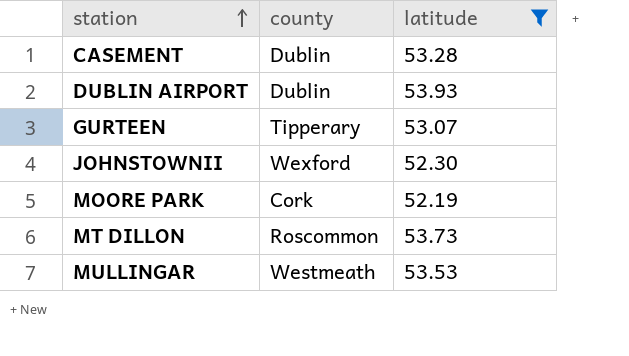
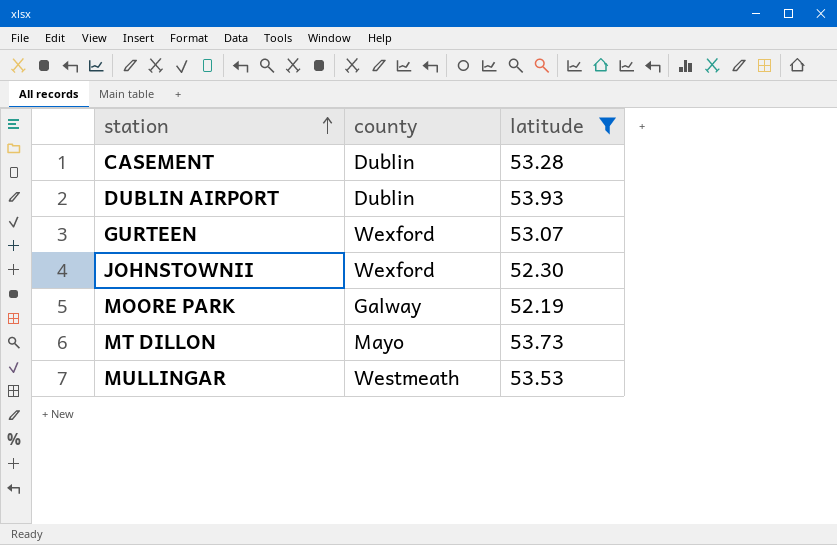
GURTEEN | county: Tipperary -> Wexford
MOORE PARK | county: Cork -> Galway
MT DILLON | county: Roscommon -> Mayo

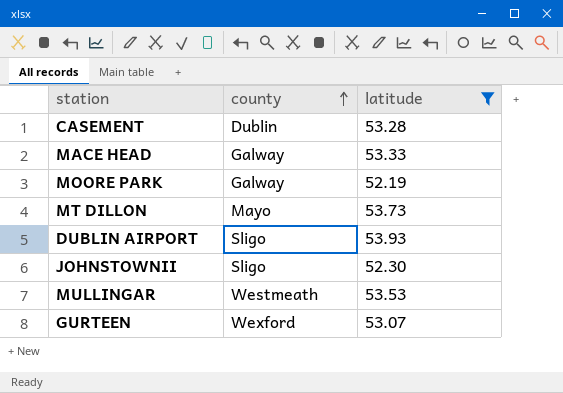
row order: station ascending -> county ascending
row MACE HEAD: none -> Galway | 53.33
DUBLIN AIRPORT | county: Dublin -> Sligo
JOHNSTOWNII | county: Wexford -> Sligo

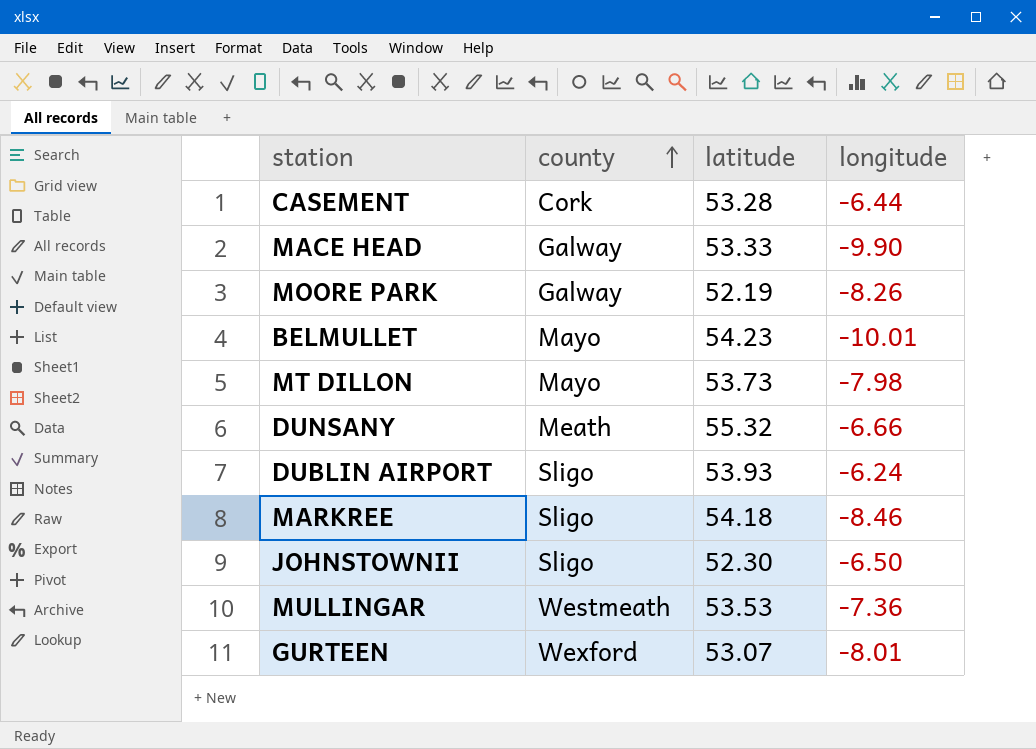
filter: latitude <= 53.93 -> none
column longitude | position: none -> 4
CASEMENT | county: Dublin -> Cork

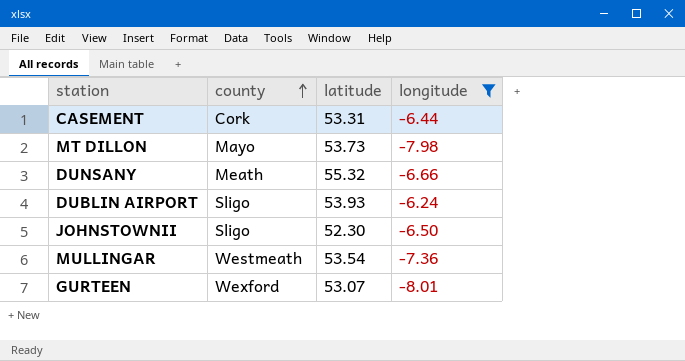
filter: none -> longitude >= -8.01
CASEMENT | latitude: 53.28 -> 53.31
MULLINGAR | latitude: 53.53 -> 53.54

